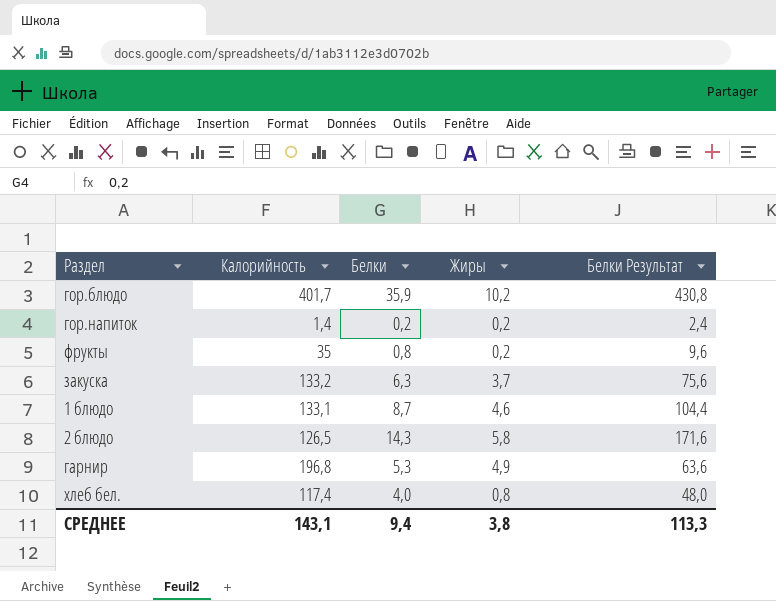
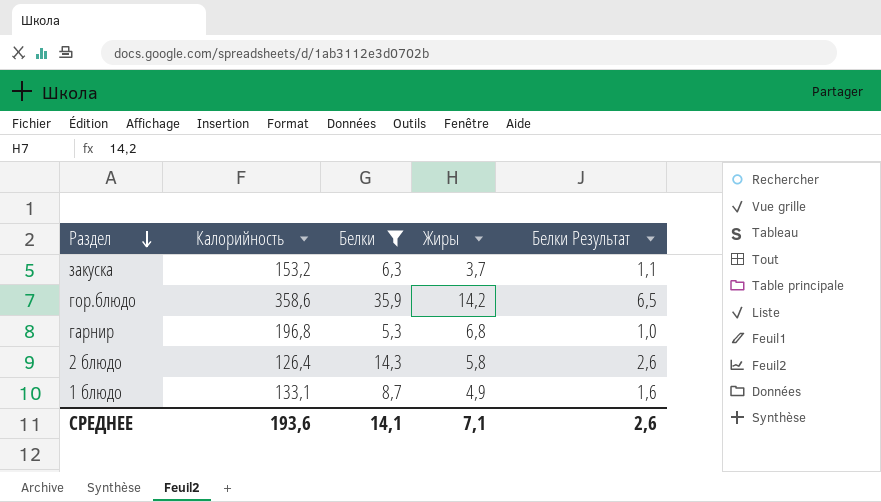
filter: none -> Белки >= 5,3
row order: none -> Раздел descending
column Белки Результат | formula: [Белки] * 12 -> [Белки] * 0,18
закуска | Калорийность: 133,2 -> 153,2
гор.блюдо | Калорийность: 401,7 -> 358,6
гор.блюдо | Жиры: 10,2 -> 14,2
гарнир | Жиры: 4,9 -> 6,8
2 блюдо | Калорийность: 126,5 -> 126,4
1 блюдо | Жиры: 4,6 -> 4,9
СРЕДНЕЕ | Калорийность: 143,1 -> 193,6
СРЕДНЕЕ | Белки: 9,4 -> 14,1
СРЕДНЕЕ | Жиры: 3,8 -> 7,1
СРЕДНЕЕ | Белки Результат: 113,3 -> 2,6

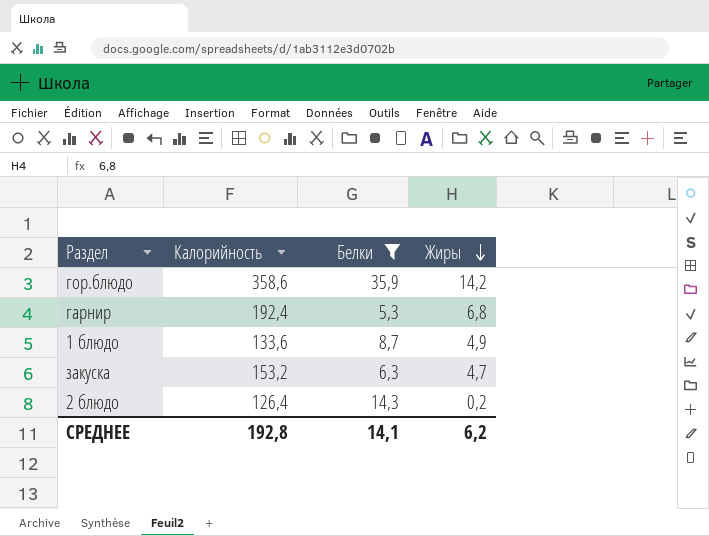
row order: Раздел descending -> Жиры descending
column Белки Результат | formula: [Белки] * 0,18 -> none
гарнир | Калорийность: 196,8 -> 192,4
1 блюдо | Калорийность: 133,1 -> 133,6
закуска | Жиры: 3,7 -> 4,7
2 блюдо | Жиры: 5,8 -> 0,2
СРЕДНЕЕ | Калорийность: 193,6 -> 192,8
СРЕДНЕЕ | Жиры: 7,1 -> 6,2

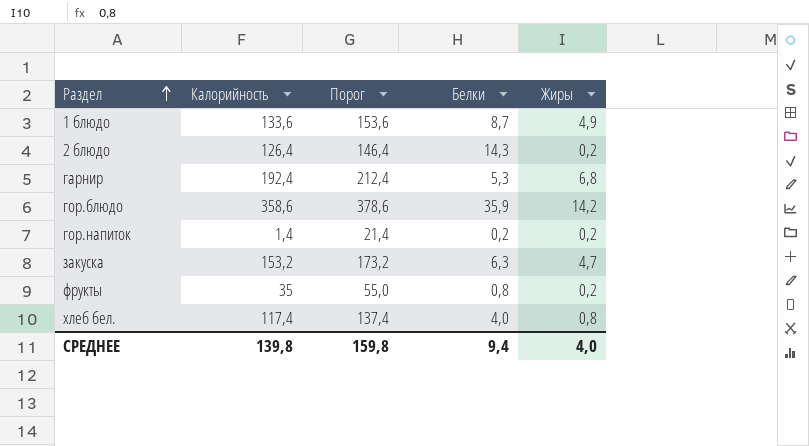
filter: Белки >= 5,3 -> none
row order: Жиры descending -> Раздел ascending
column Порог | formula: none -> [Калорийность] + 20
СРЕДНЕЕ | Калорийность: 192,8 -> 139,8
СРЕДНЕЕ | Белки: 14,1 -> 9,4
СРЕДНЕЕ | Жиры: 6,2 -> 4,0

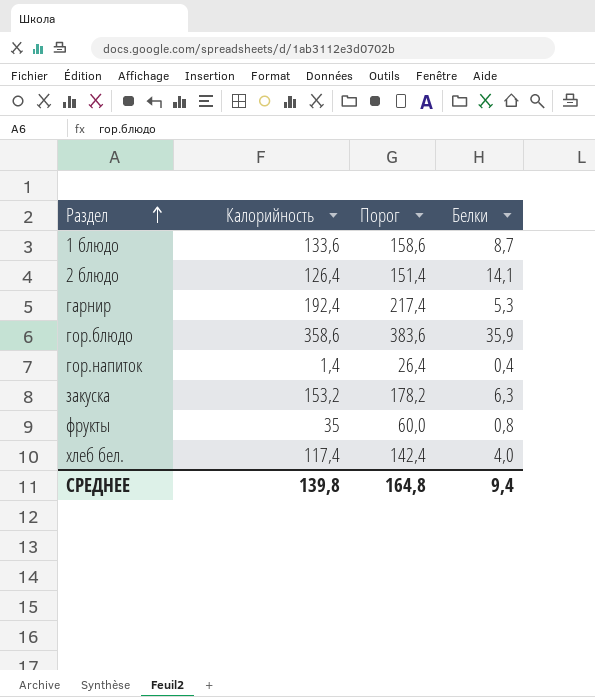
column Жиры | position: 5 -> none
column Порог | formula: [Калорийность] + 20 -> [Калорийность] + 25
2 блюдо | Белки: 14,3 -> 14,1
гор.напиток | Белки: 0,2 -> 0,4
СРЕДНЕЕ | Порог: 159,8 -> 164,8

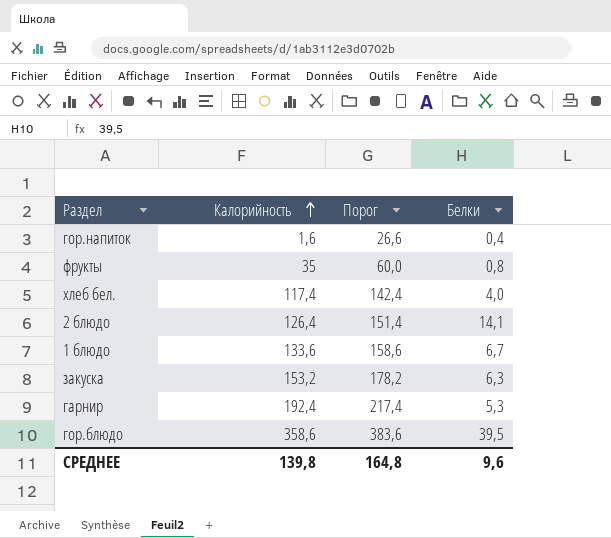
row order: Раздел ascending -> Калорийность ascending
гор.напиток | Калорийность: 1,4 -> 1,6
гор.напиток | Порог: 26,4 -> 26,6
1 блюдо | Белки: 8,7 -> 6,7
гор.блюдо | Белки: 35,9 -> 39,5
СРЕДНЕЕ | Белки: 9,4 -> 9,6

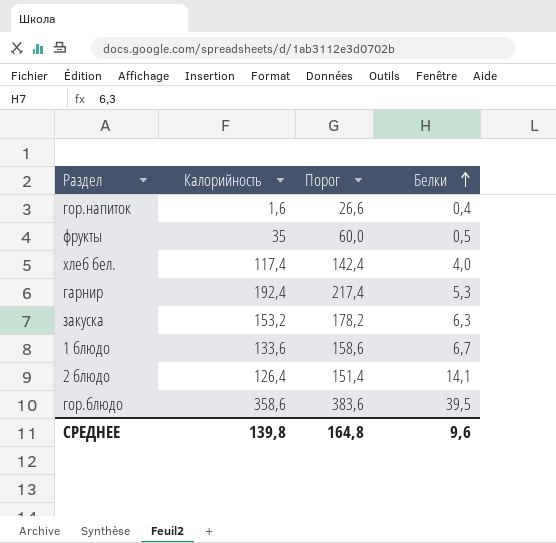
row order: Калорийность ascending -> Белки ascending
фрукты | Белки: 0,8 -> 0,5

